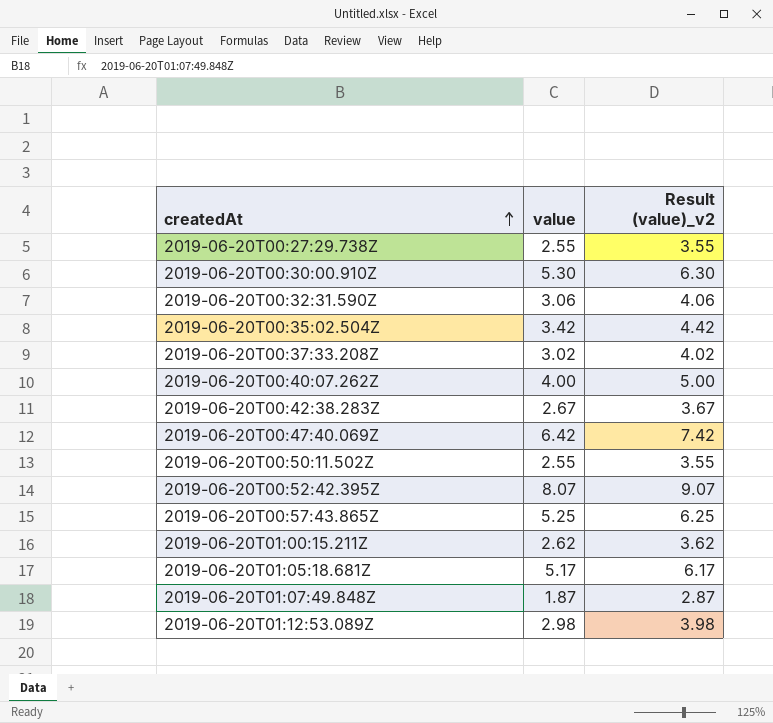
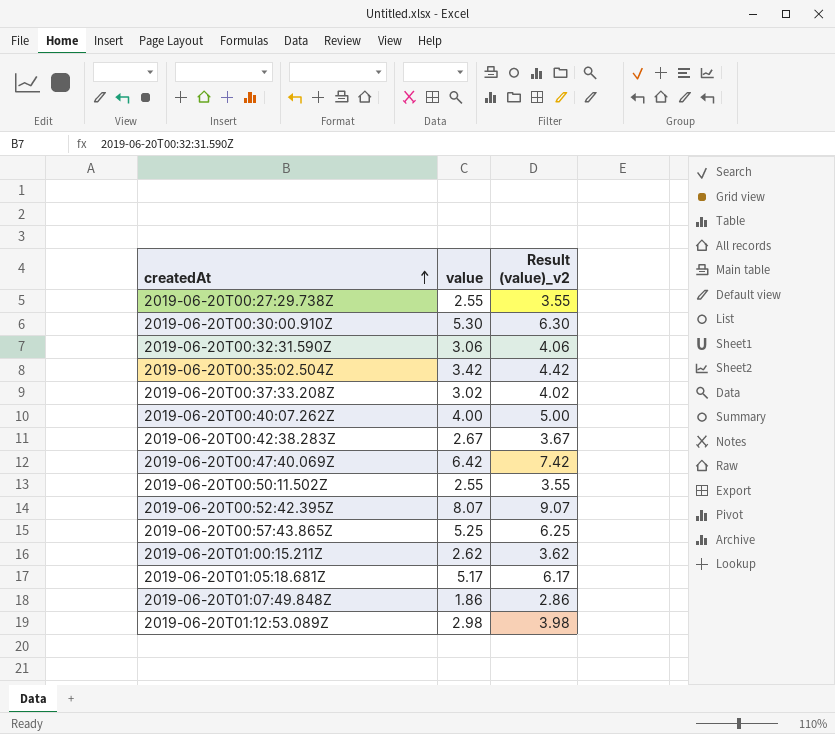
2019-06-20T01:07:49.848Z | value: 1.87 -> 1.86
2019-06-20T01:07:49.848Z | Result (value)_v2: 2.87 -> 2.86

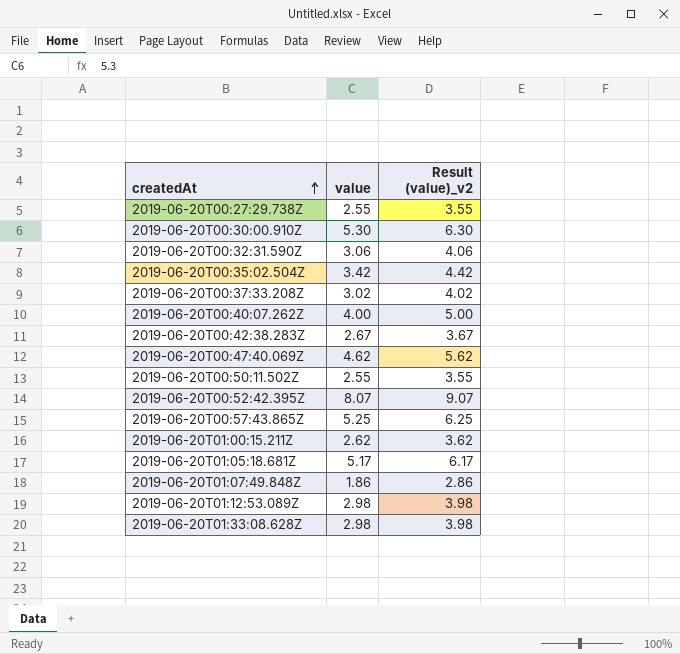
2019-06-20T00:47:40.069Z | value: 6.42 -> 4.62
2019-06-20T00:47:40.069Z | Result (value)_v2: 7.42 -> 5.62
row 2019-06-20T01:33:08.628Z: none -> 2.98 | 3.98

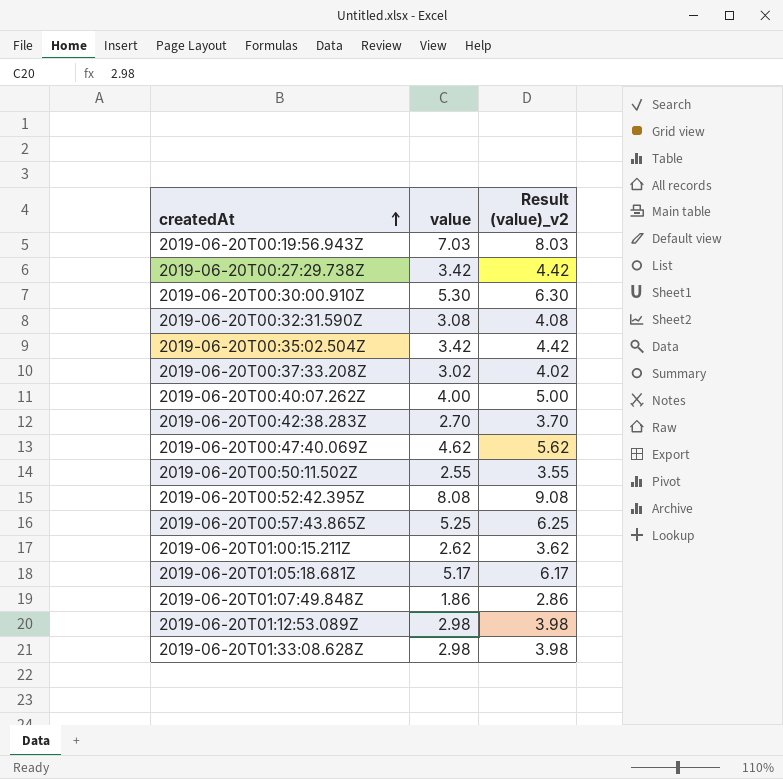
row 2019-06-20T00:19:56.943Z: none -> 7.03 | 8.03
2019-06-20T00:27:29.738Z | value: 2.55 -> 3.42
2019-06-20T00:27:29.738Z | Result (value)_v2: 3.55 -> 4.42
2019-06-20T00:32:31.590Z | value: 3.06 -> 3.08
2019-06-20T00:32:31.590Z | Result (value)_v2: 4.06 -> 4.08
2019-06-20T00:42:38.283Z | value: 2.67 -> 2.70
2019-06-20T00:42:38.283Z | Result (value)_v2: 3.67 -> 3.70
2019-06-20T00:52:42.395Z | value: 8.07 -> 8.08
2019-06-20T00:52:42.395Z | Result (value)_v2: 9.07 -> 9.08

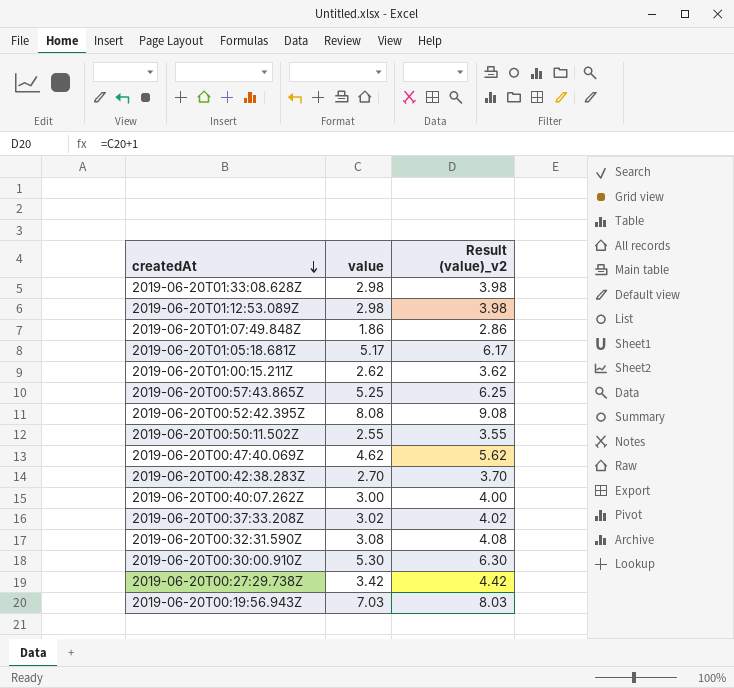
row order: createdAt ascending -> createdAt descending
row 2019-06-20T00:35:02.504Z: 3.42 | 4.42 -> none
2019-06-20T00:40:07.262Z | value: 4.00 -> 3.00
2019-06-20T00:40:07.262Z | Result (value)_v2: 5.00 -> 4.00

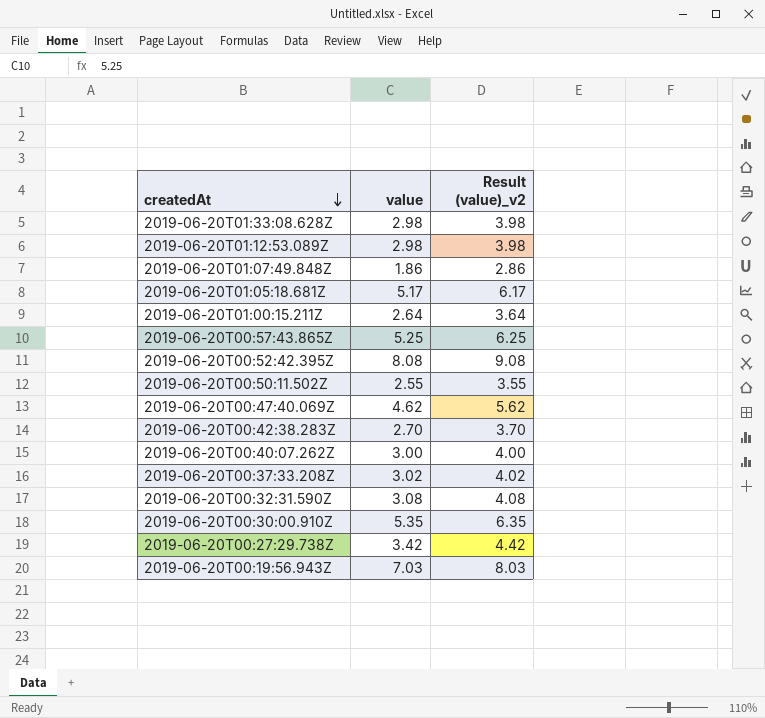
2019-06-20T01:00:15.211Z | value: 2.62 -> 2.64
2019-06-20T01:00:15.211Z | Result (value)_v2: 3.62 -> 3.64
2019-06-20T00:30:00.910Z | value: 5.30 -> 5.35
2019-06-20T00:30:00.910Z | Result (value)_v2: 6.30 -> 6.35

